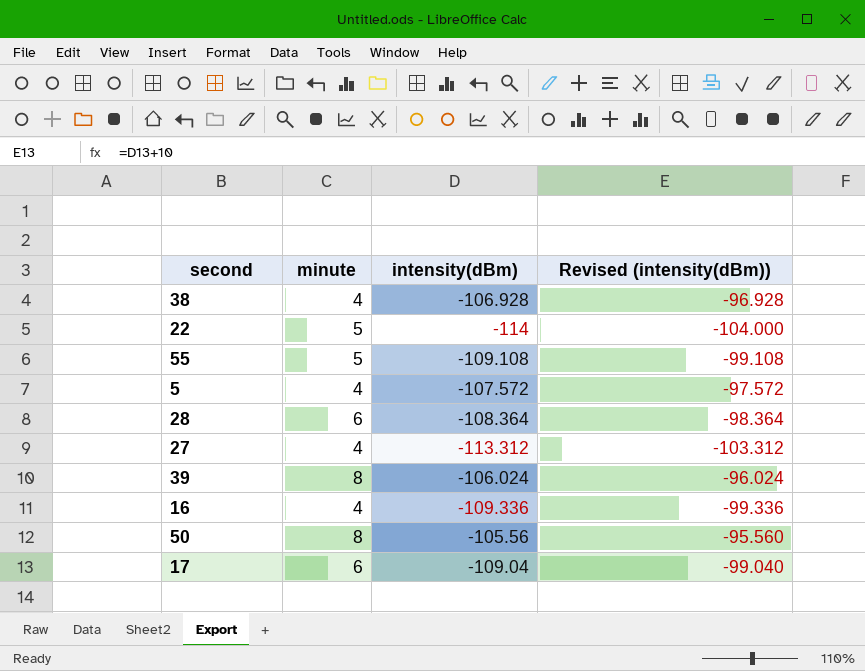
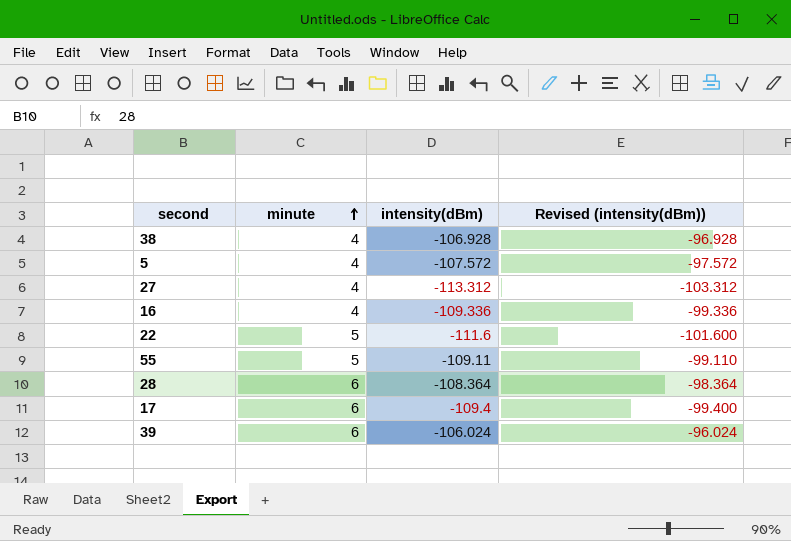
row order: none -> minute ascending
row 50: 8 | -105.56 | -95.560 -> none
22 | intensity(dBm): -114 -> -111.6
22 | Revised (intensity(dBm)): -104.000 -> -101.600
55 | intensity(dBm): -109.108 -> -109.11
55 | Revised (intensity(dBm)): -99.108 -> -99.110
17 | intensity(dBm): -109.04 -> -109.4
17 | Revised (intensity(dBm)): -99.040 -> -99.400
39 | minute: 8 -> 6

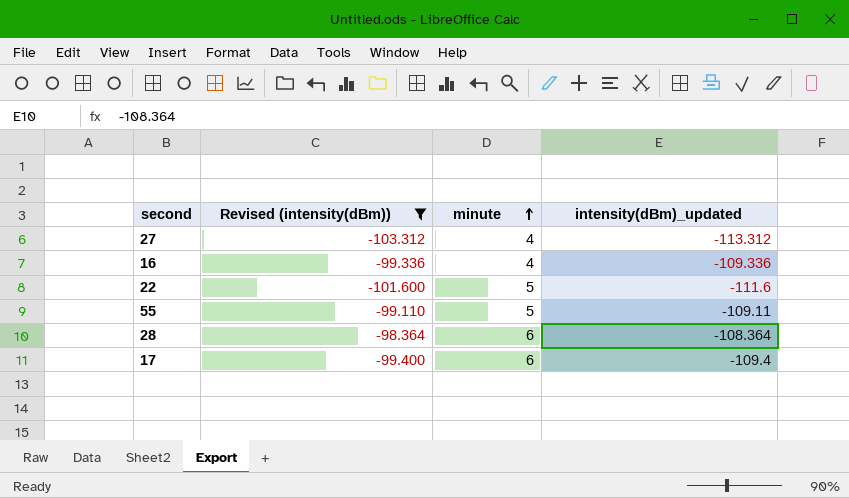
filter: none -> Revised (intensity(dBm)) <= -98.364
column Revised (intensity(dBm)) | position: 4 -> 2
column name: intensity(dBm) -> intensity(dBm)_updated

